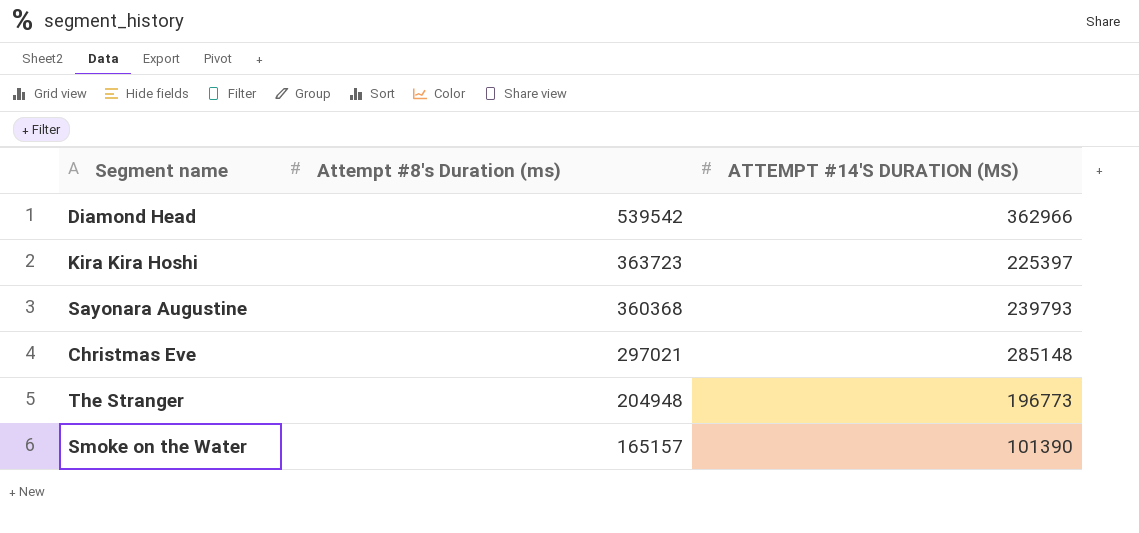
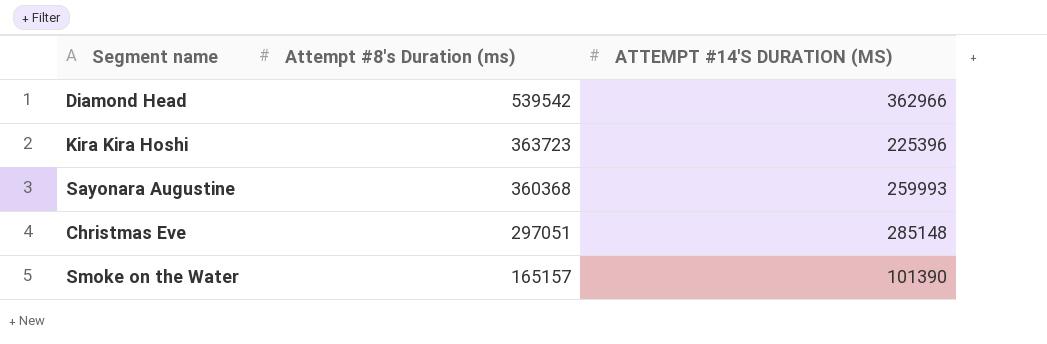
row The Stranger: 204948 | 196773 -> none
Kira Kira Hoshi | ATTEMPT #14'S DURATION (MS): 225397 -> 225396
Sayonara Augustine | ATTEMPT #14'S DURATION (MS): 239793 -> 259993
Christmas Eve | Attempt #8's Duration (ms): 297021 -> 297051

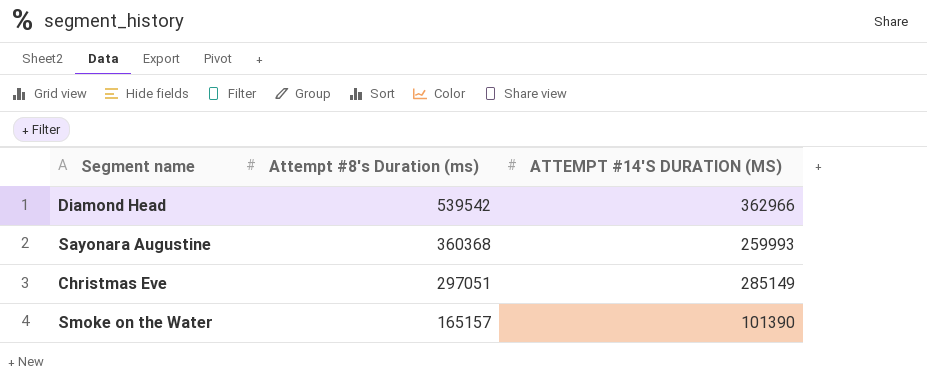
row Kira Kira Hoshi: 363723 | 225396 -> none
Christmas Eve | ATTEMPT #14'S DURATION (MS): 285148 -> 285149

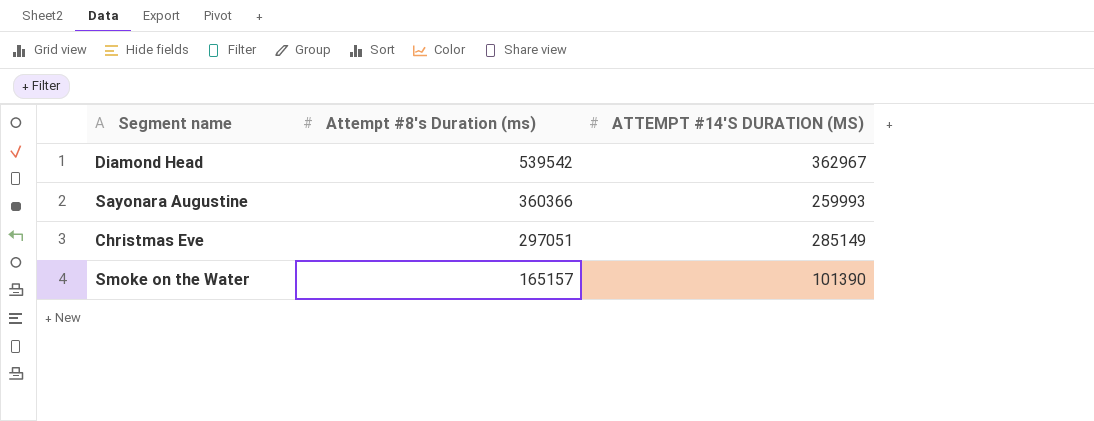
Diamond Head | ATTEMPT #14'S DURATION (MS): 362966 -> 362967
Sayonara Augustine | Attempt #8's Duration (ms): 360368 -> 360366

